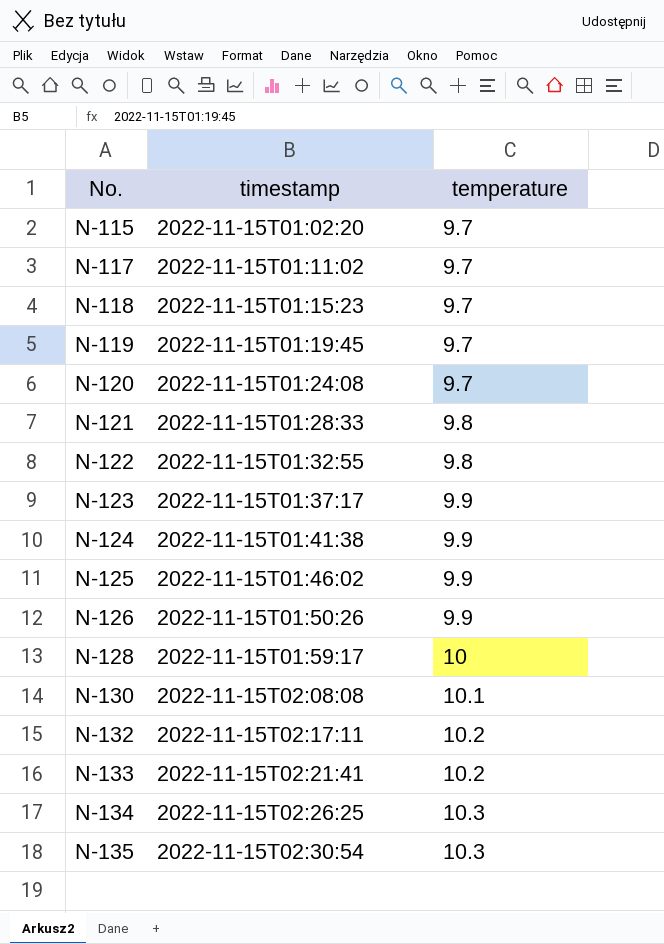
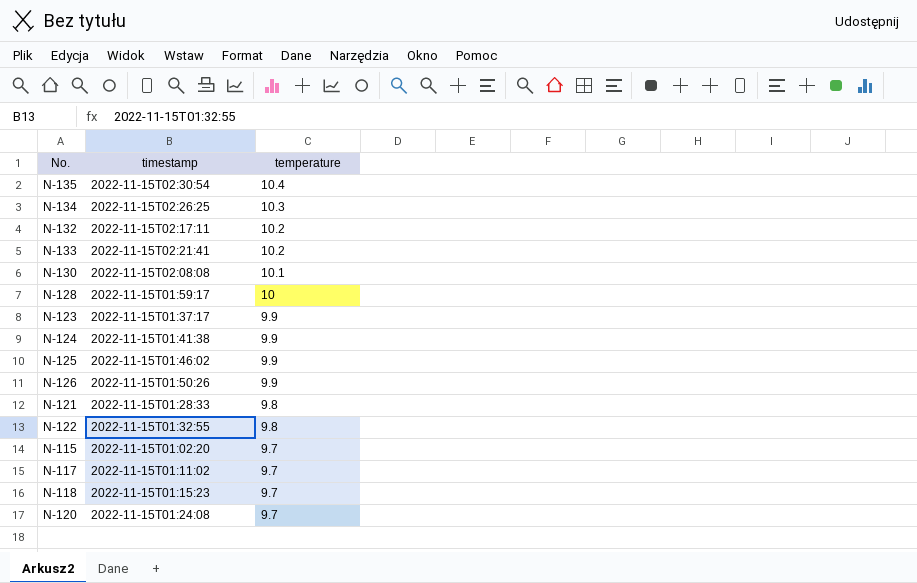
row order: No. ascending -> temperature descending
row N-119: 2022-11-15T01:19:45 | 9.7 -> none
N-135 | temperature: 10.3 -> 10.4

